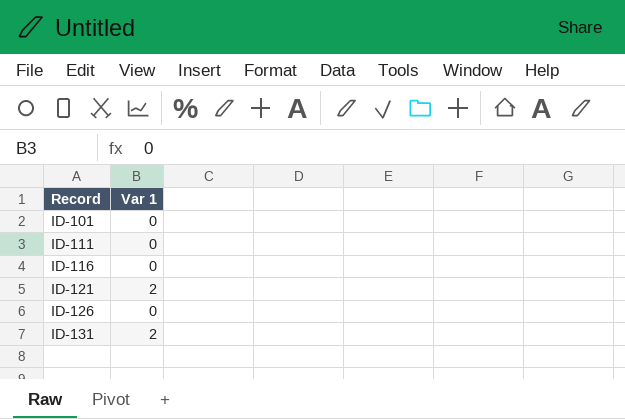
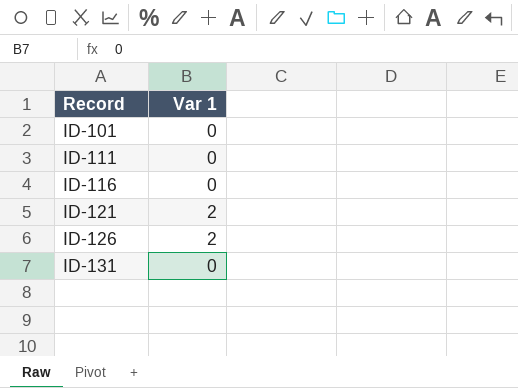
ID-126 | Var 1: 0 -> 2
ID-131 | Var 1: 2 -> 0

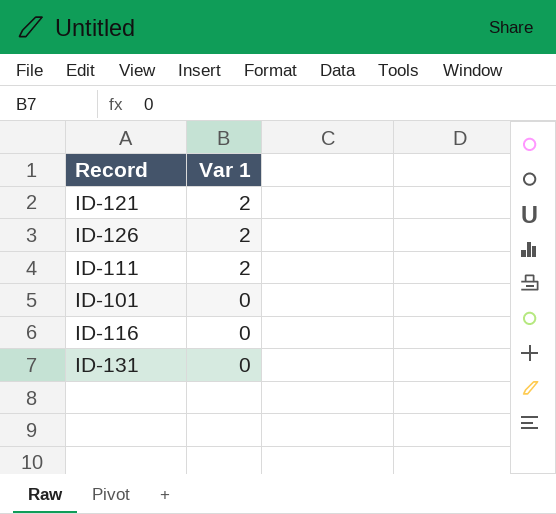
row order: Record ascending -> Var 1 descending
ID-111 | Var 1: 0 -> 2

